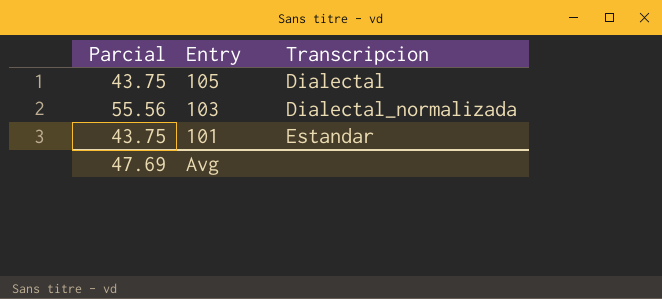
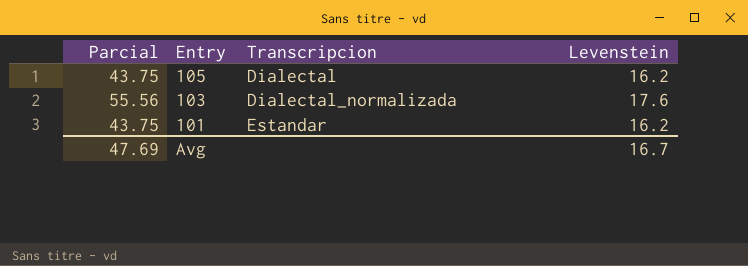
column Levenstein | position: none -> 4

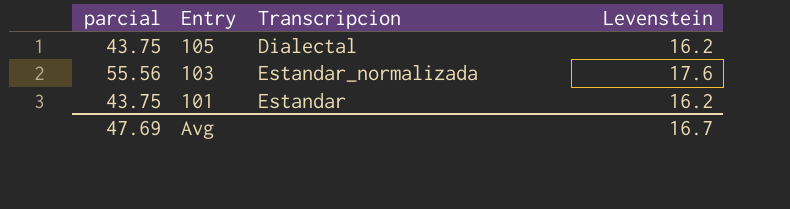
column name: Parcial -> parcial
103 | Transcripcion: Dialectal_normalizada -> Estandar_normalizada

